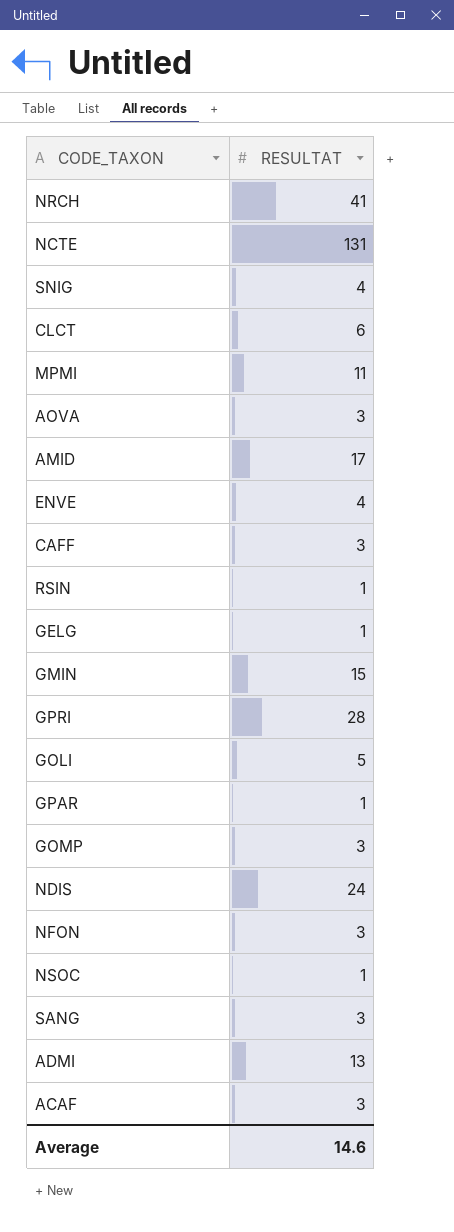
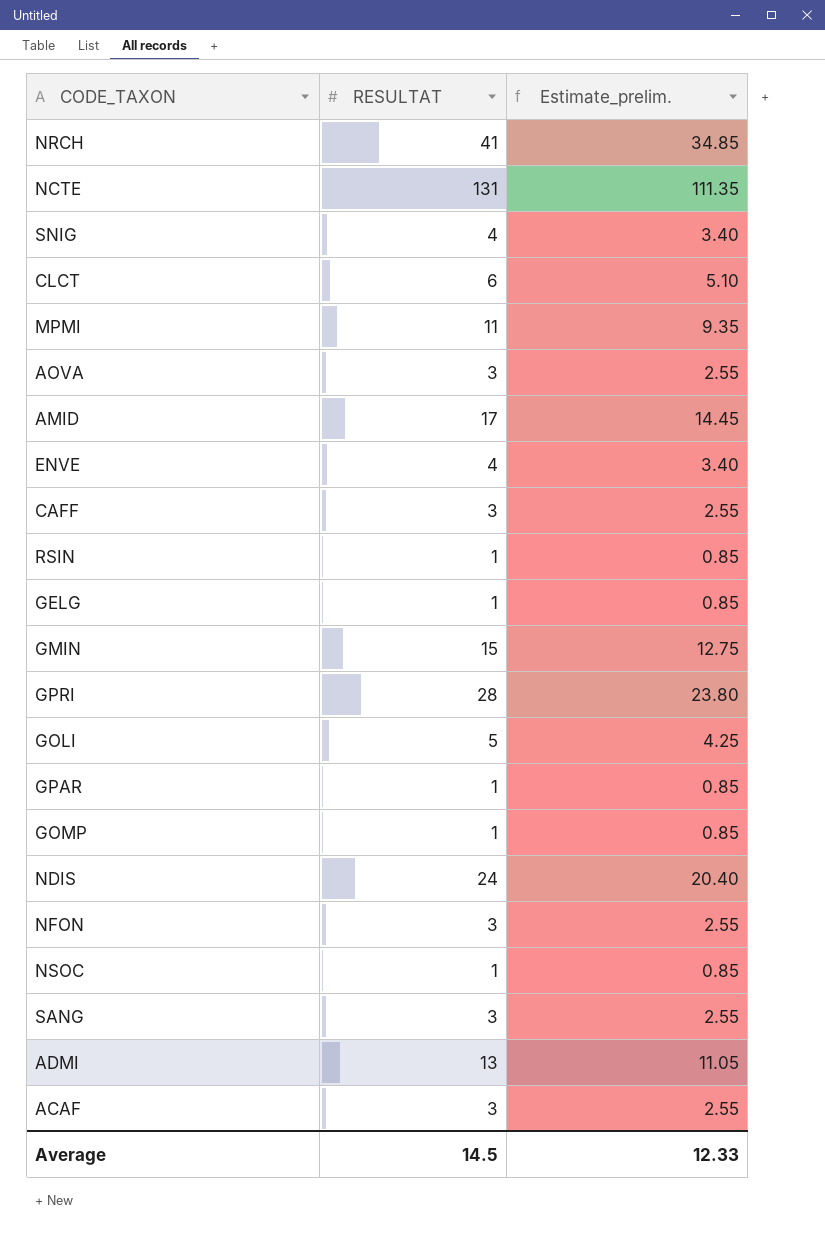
column Estimate_prelim. | formula: none -> [RESULTAT] * 0.85
GOMP | RESULTAT: 3 -> 1
Average | RESULTAT: 14.6 -> 14.5

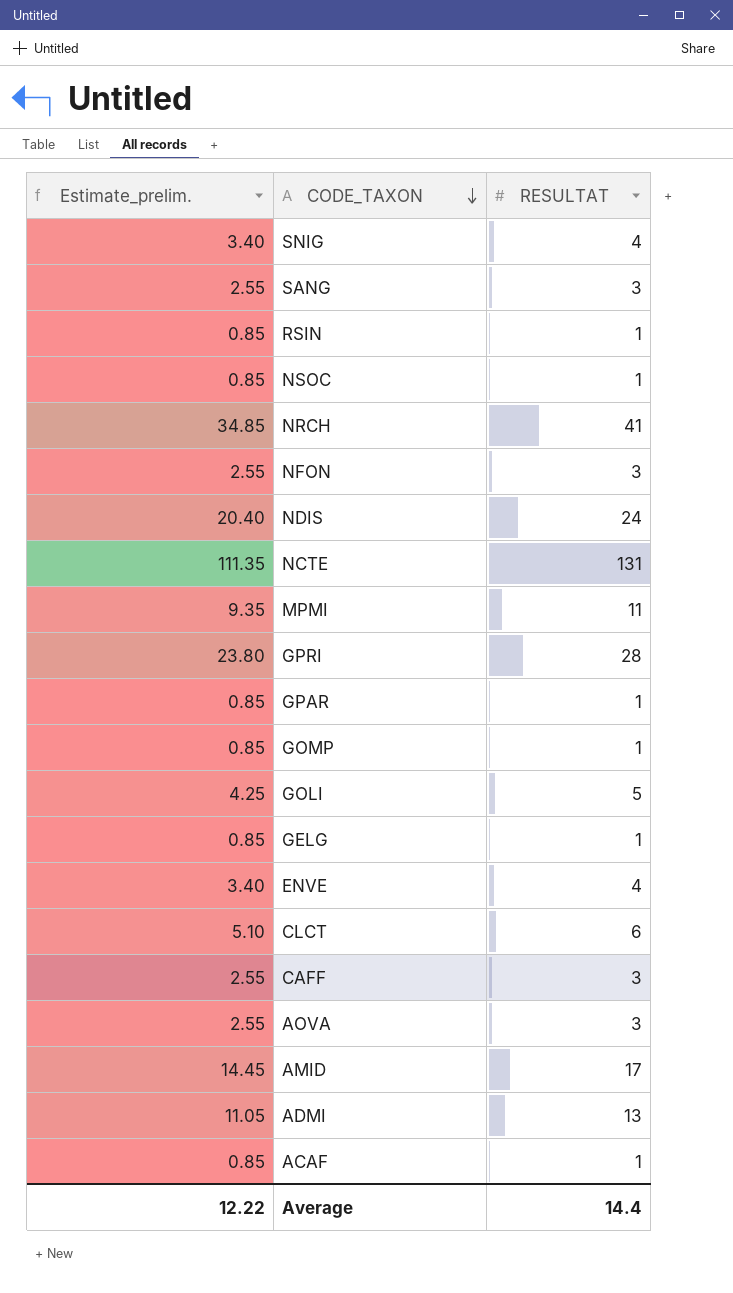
row order: none -> CODE_TAXON descending
column Estimate_prelim. | position: 3 -> 1
row GMIN: 15 | 12.75 -> none
ACAF | Estimate_prelim.: 2.55 -> 0.85
ACAF | RESULTAT: 3 -> 1
Average | Estimate_prelim.: 12.33 -> 12.22
Average | RESULTAT: 14.5 -> 14.4

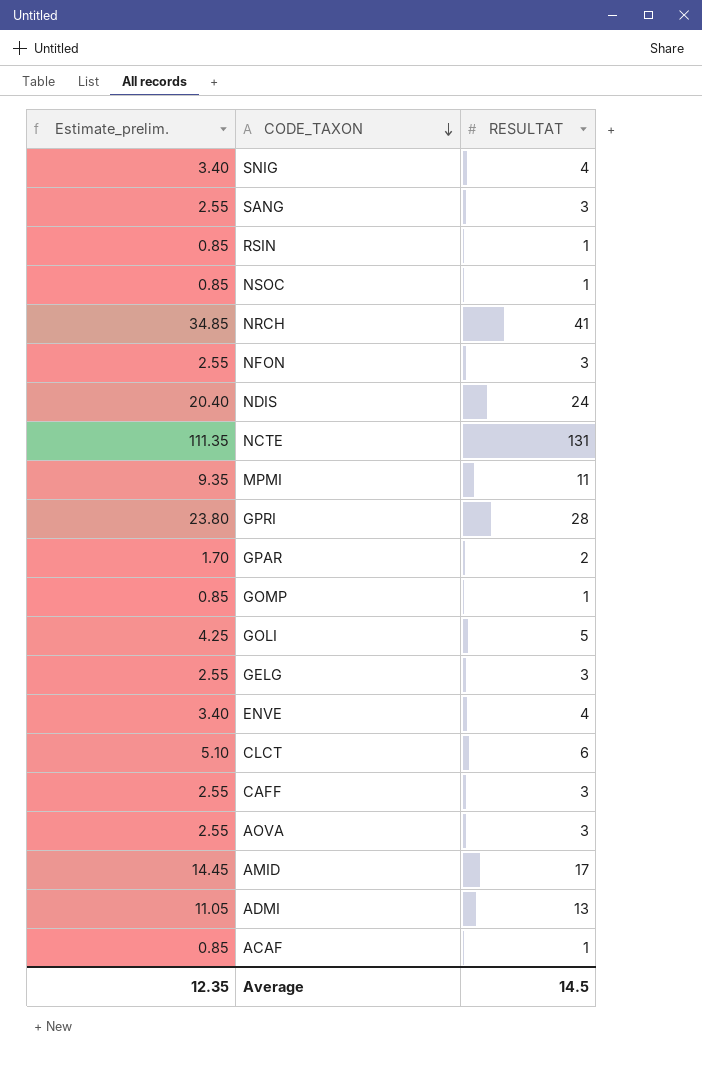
GPAR | Estimate_prelim.: 0.85 -> 1.70
GPAR | RESULTAT: 1 -> 2
GELG | Estimate_prelim.: 0.85 -> 2.55
GELG | RESULTAT: 1 -> 3
Average | Estimate_prelim.: 12.22 -> 12.35
Average | RESULTAT: 14.4 -> 14.5

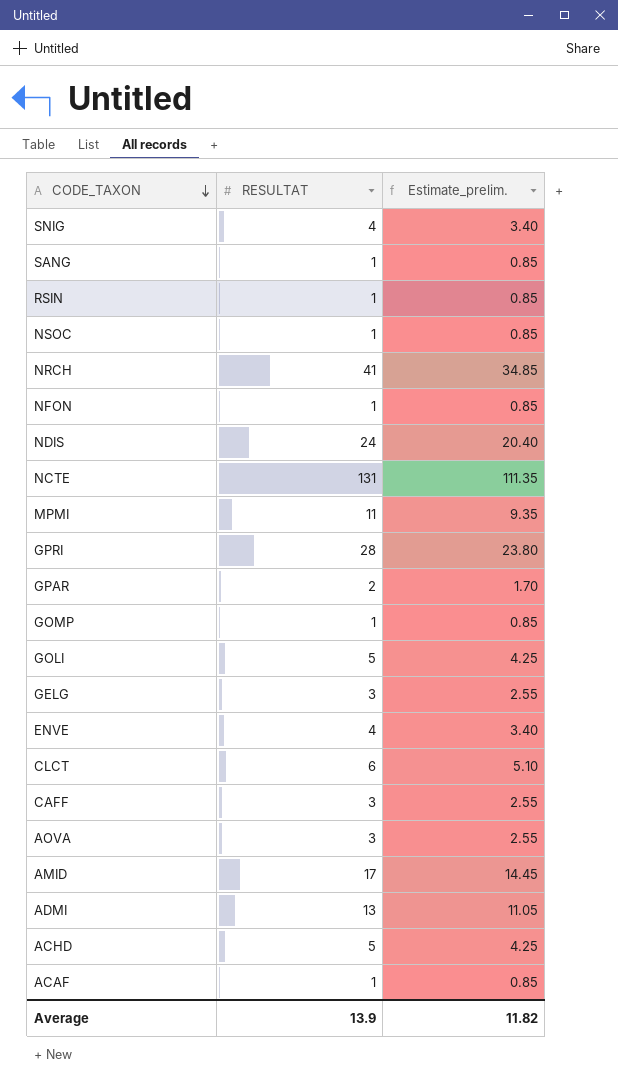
column Estimate_prelim. | position: 1 -> 3
SANG | RESULTAT: 3 -> 1
SANG | Estimate_prelim.: 2.55 -> 0.85
NFON | RESULTAT: 3 -> 1
NFON | Estimate_prelim.: 2.55 -> 0.85
row ACHD: none -> 5 | 4.25
Average | RESULTAT: 14.5 -> 13.9
Average | Estimate_prelim.: 12.35 -> 11.82

